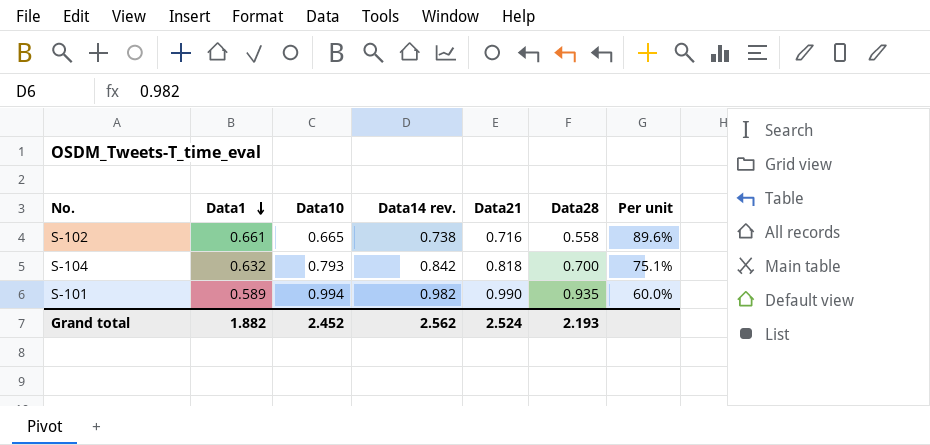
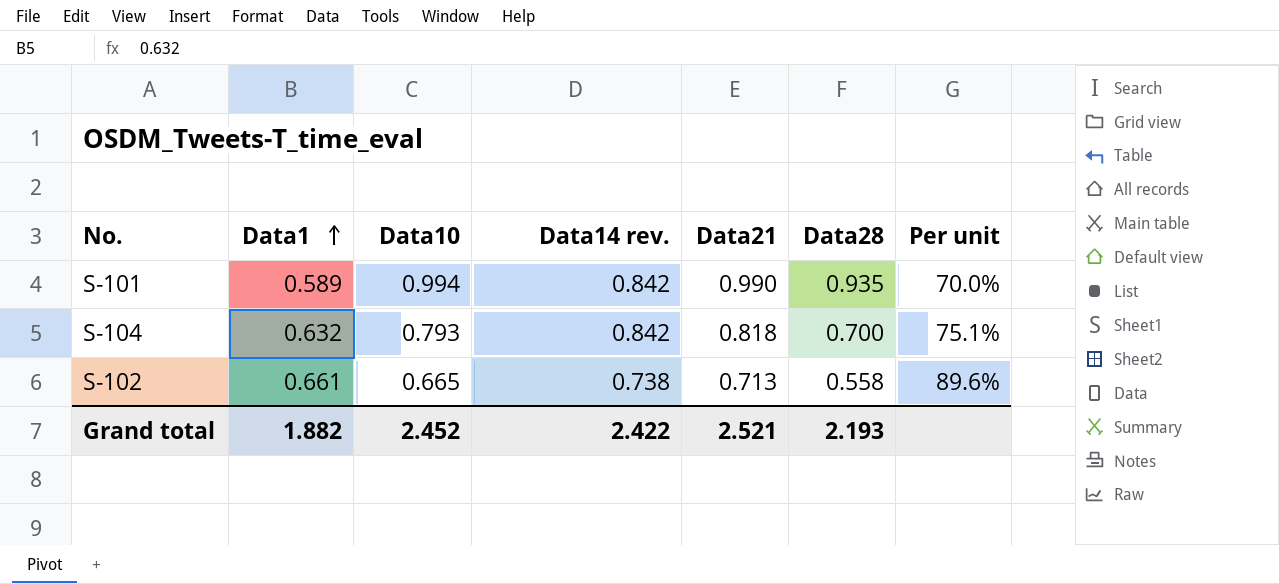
row order: Data1 descending -> Data1 ascending
S-101 | Data14 rev.: 0.982 -> 0.842
S-101 | Per unit: 60.0% -> 70.0%
S-102 | Data21: 0.716 -> 0.713
Grand total | Data14 rev.: 2.562 -> 2.422
Grand total | Data21: 2.524 -> 2.521

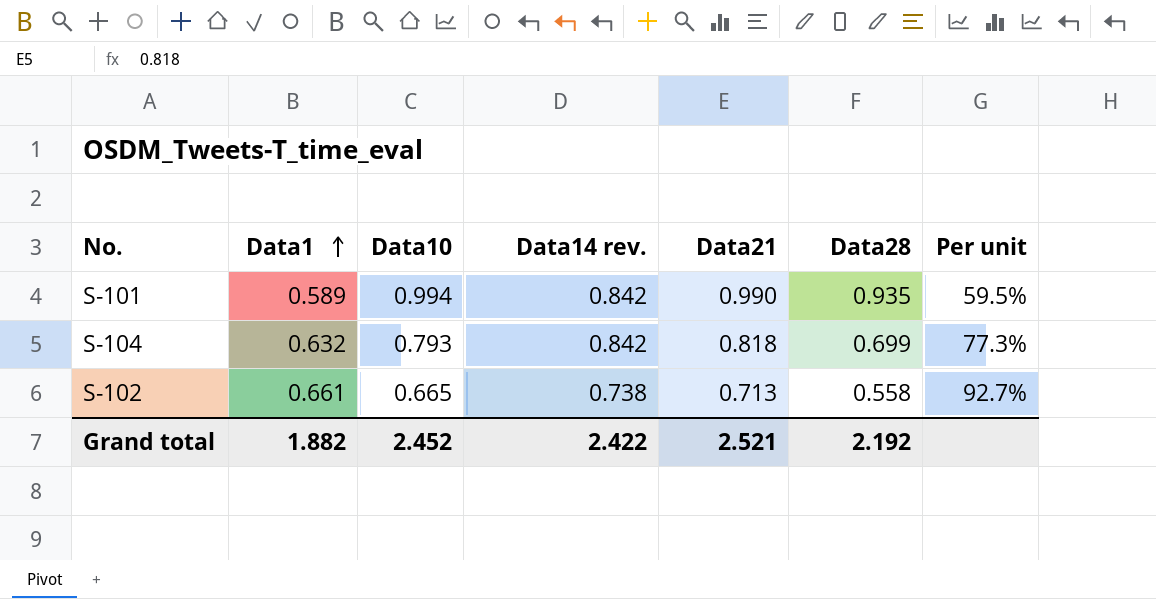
column Per unit | formula: [Data1] / [Data14 rev.] -> [Data1] / [Data21]
S-104 | Data28: 0.700 -> 0.699
Grand total | Data28: 2.193 -> 2.192

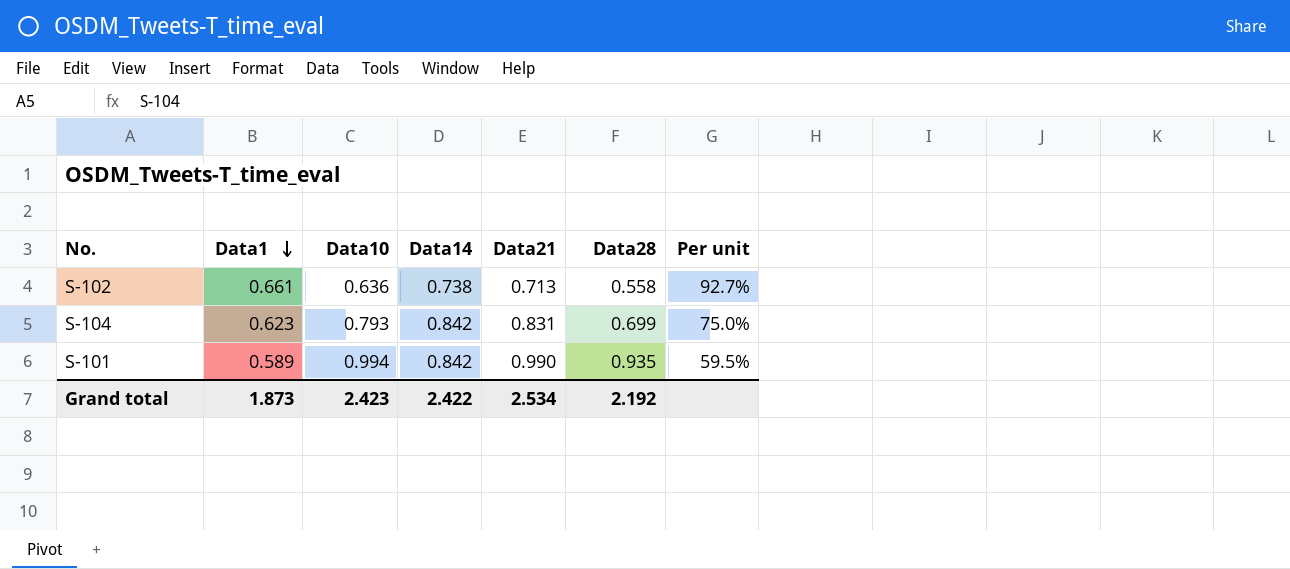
row order: Data1 ascending -> Data1 descending
column name: Data14 rev. -> Data14
S-102 | Data10: 0.665 -> 0.636
S-104 | Data1: 0.632 -> 0.623
S-104 | Data21: 0.818 -> 0.831
S-104 | Per unit: 77.3% -> 75.0%
Grand total | Data1: 1.882 -> 1.873
Grand total | Data10: 2.452 -> 2.423
Grand total | Data21: 2.521 -> 2.534

